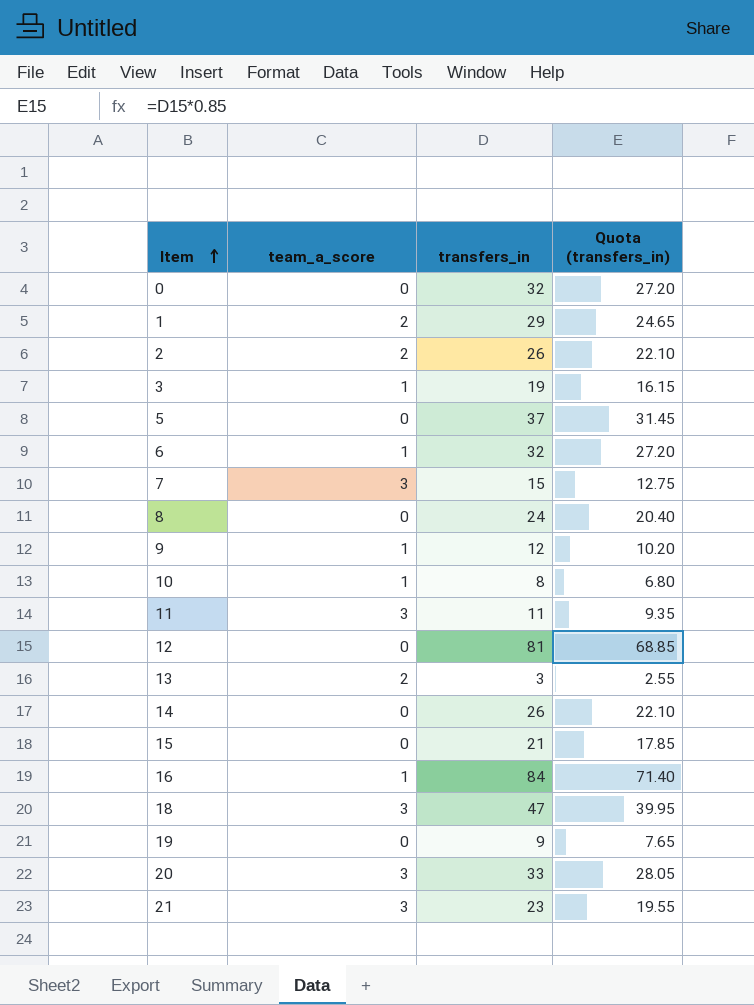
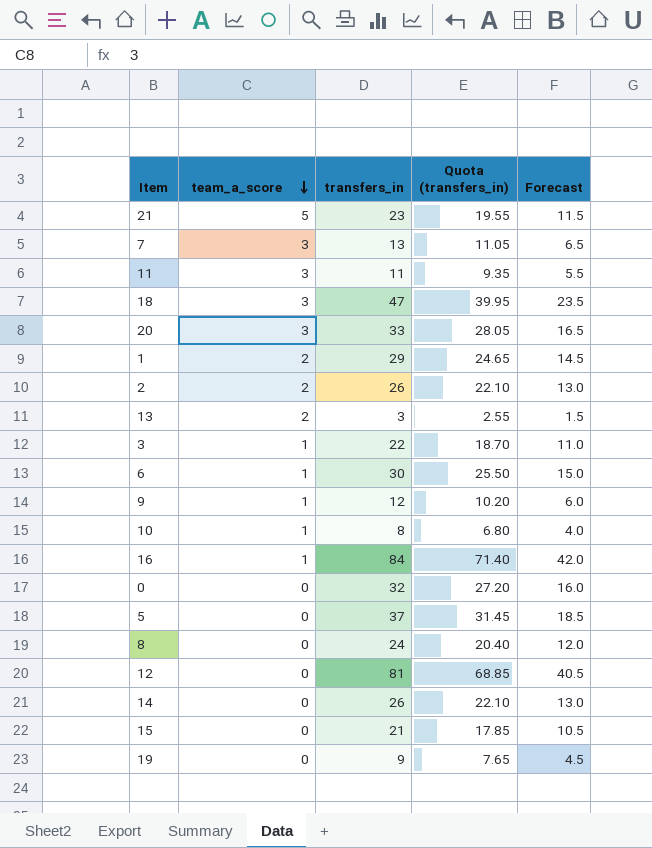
row order: Item ascending -> team_a_score descending
column Forecast | formula: none -> [transfers_in] * 0.5
21 | team_a_score: 3 -> 5
7 | transfers_in: 15 -> 13
7 | Quota (transfers_in): 12.75 -> 11.05
3 | transfers_in: 19 -> 22
3 | Quota (transfers_in): 16.15 -> 18.70
6 | transfers_in: 32 -> 30
6 | Quota (transfers_in): 27.20 -> 25.50

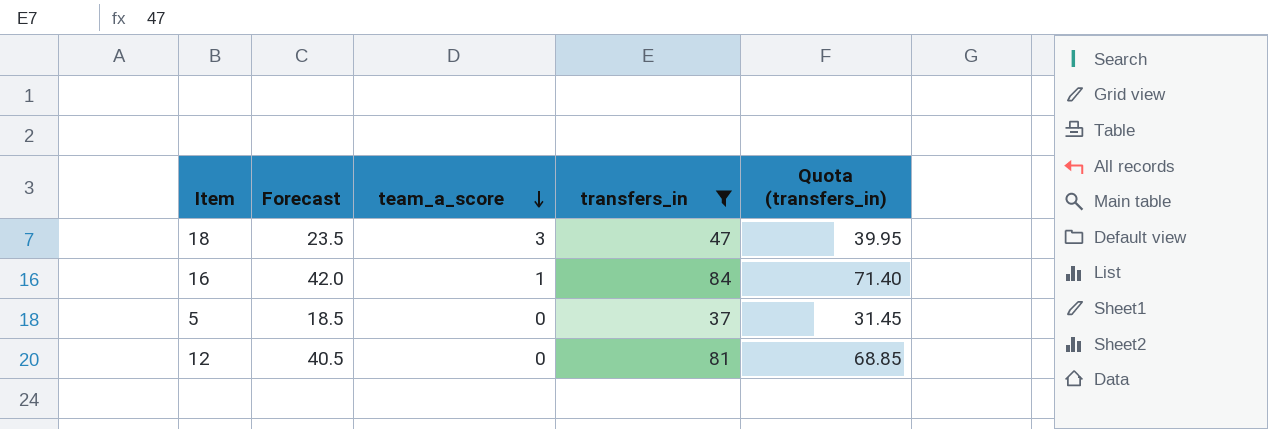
filter: none -> transfers_in >= 37
column Forecast | position: 5 -> 2

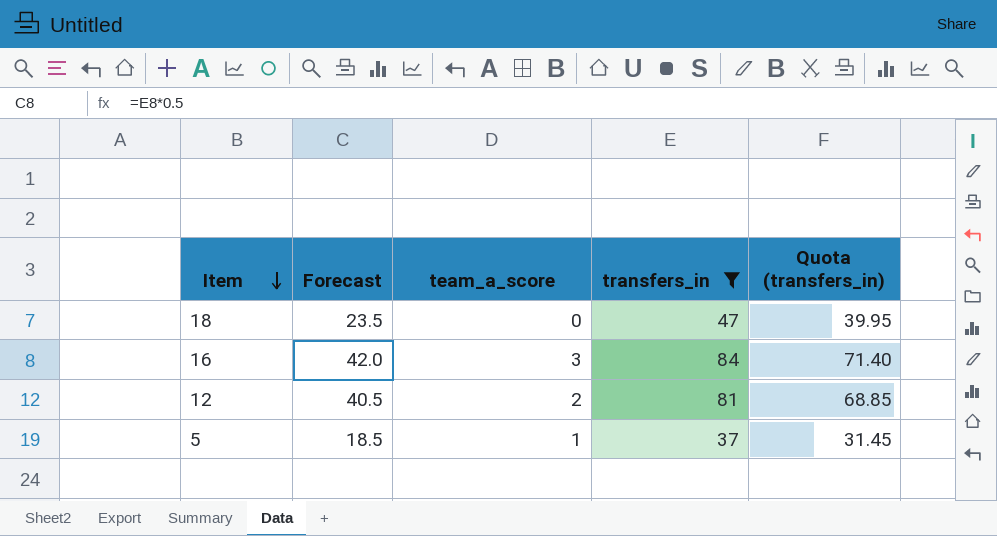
row order: team_a_score descending -> Item descending
18 | team_a_score: 3 -> 0
16 | team_a_score: 1 -> 3
12 | team_a_score: 0 -> 2
5 | team_a_score: 0 -> 1

